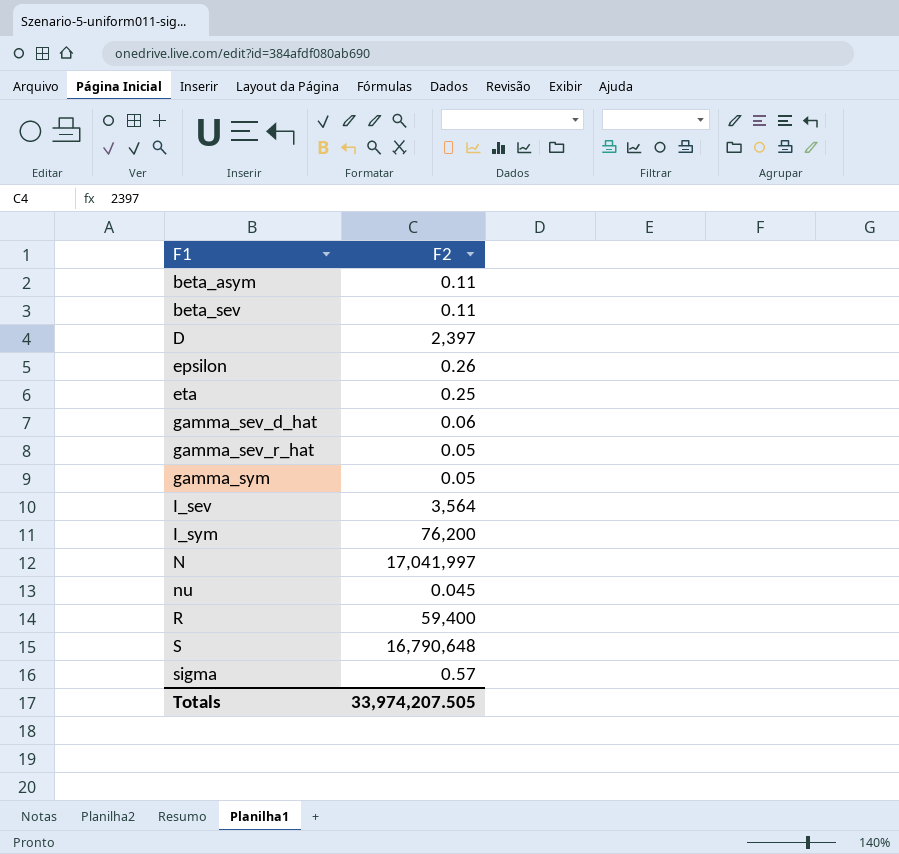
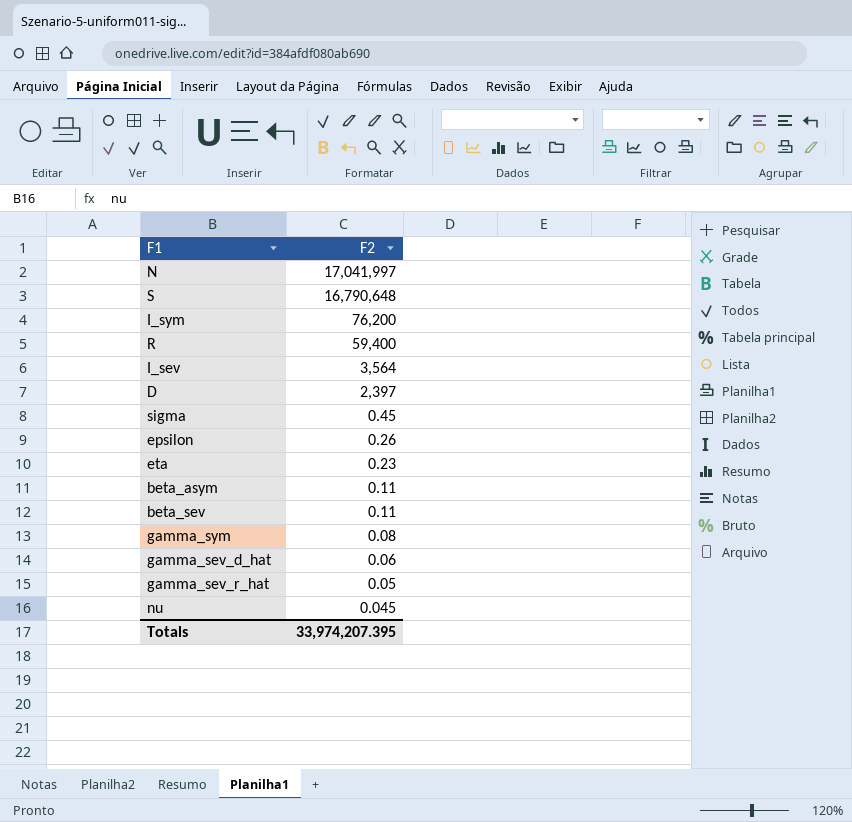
row order: F1 ascending -> F2 descending
sigma | F2: 0.57 -> 0.45
eta | F2: 0.25 -> 0.23
gamma_sym | F2: 0.05 -> 0.08
Totals | F2: 33,974,207.505 -> 33,974,207.395

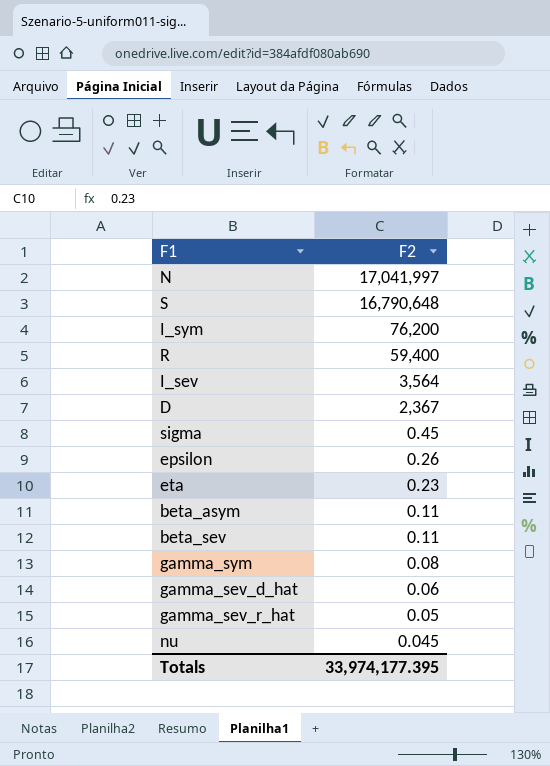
D | F2: 2,397 -> 2,367
Totals | F2: 33,974,207.395 -> 33,974,177.395

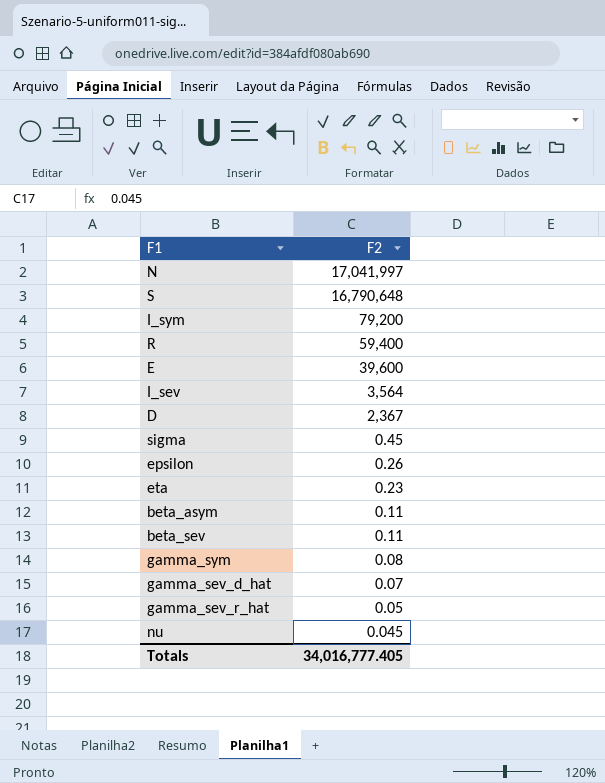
I_sym | F2: 76,200 -> 79,200
row E: none -> 39,600
gamma_sev_d_hat | F2: 0.06 -> 0.07
Totals | F2: 33,974,177.395 -> 34,016,777.405

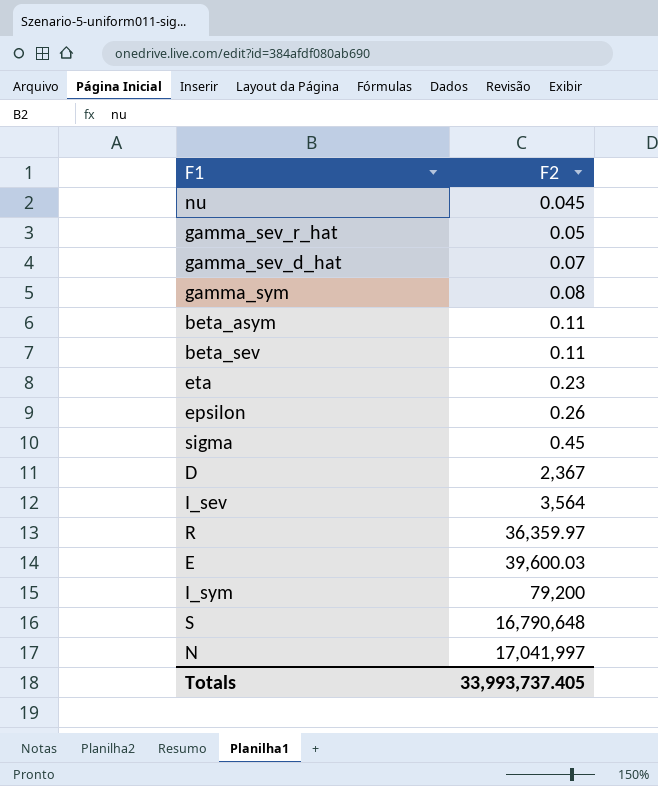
row order: F2 descending -> F2 ascending
R | F2: 59,400 -> 36,359.97
E | F2: 39,600 -> 39,600.03
Totals | F2: 34,016,777.405 -> 33,993,737.405

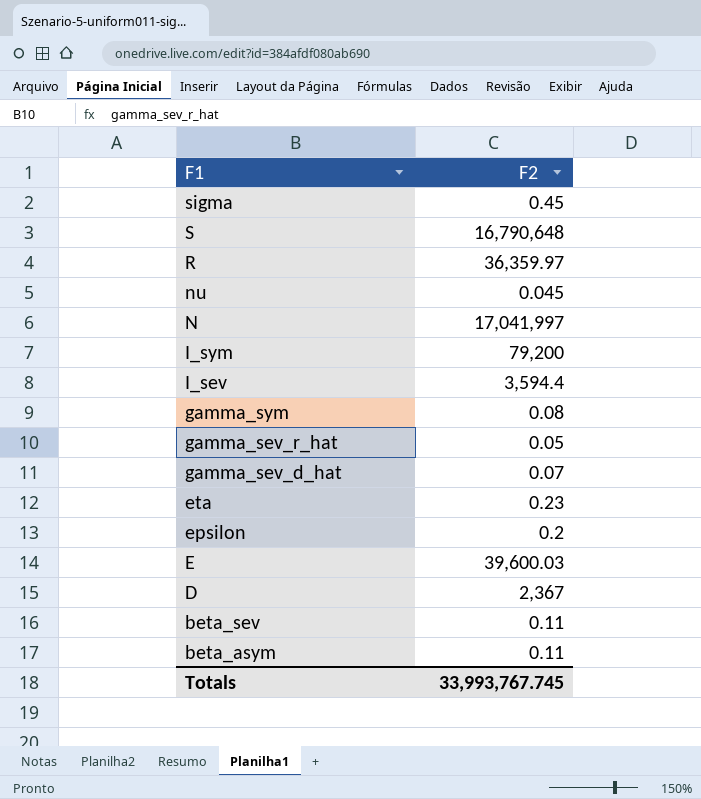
row order: F2 ascending -> F1 descending
I_sev | F2: 3,564 -> 3,594.4
epsilon | F2: 0.26 -> 0.2
Totals | F2: 33,993,737.405 -> 33,993,767.745

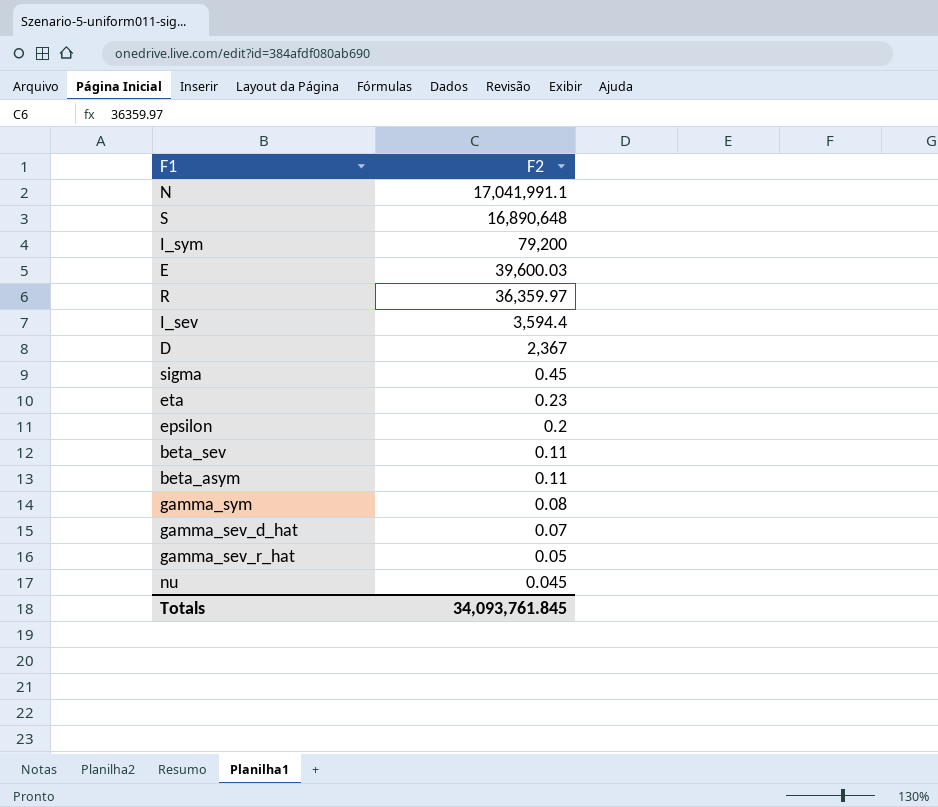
row order: F1 descending -> F2 descending
N | F2: 17,041,997 -> 17,041,991.1
S | F2: 16,790,648 -> 16,890,648
Totals | F2: 33,993,767.745 -> 34,093,761.845

